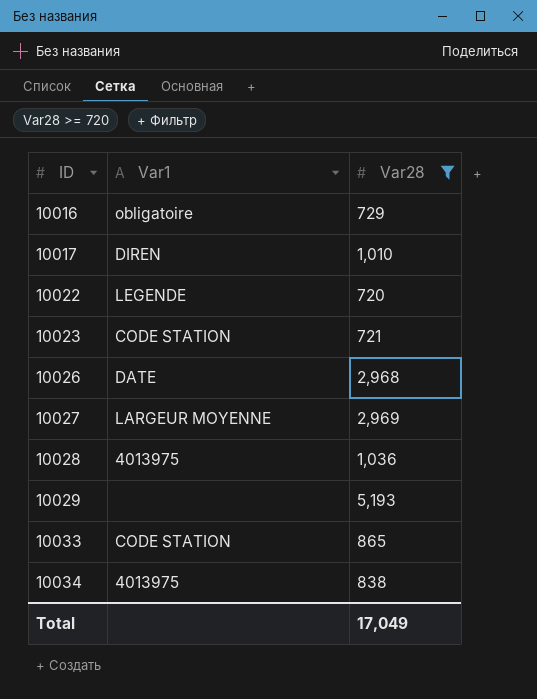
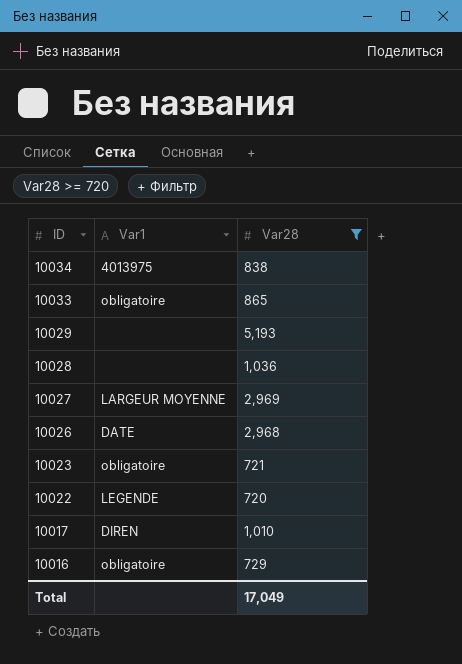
row order: ID ascending -> ID descending
10033 | Var1: CODE STATION -> obligatoire
10028 | Var1: 4013975 -> none
10023 | Var1: CODE STATION -> obligatoire

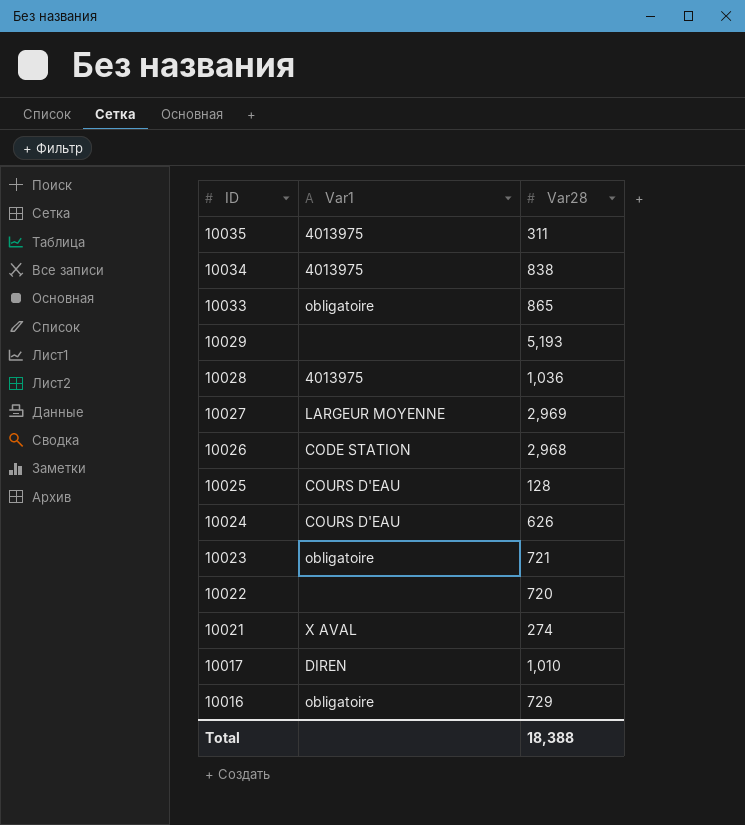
filter: Var28 >= 720 -> none
10028 | Var1: none -> 4013975
10026 | Var1: DATE -> CODE STATION
10022 | Var1: LEGENDE -> none
Total | Var28: 17,049 -> 18,388

